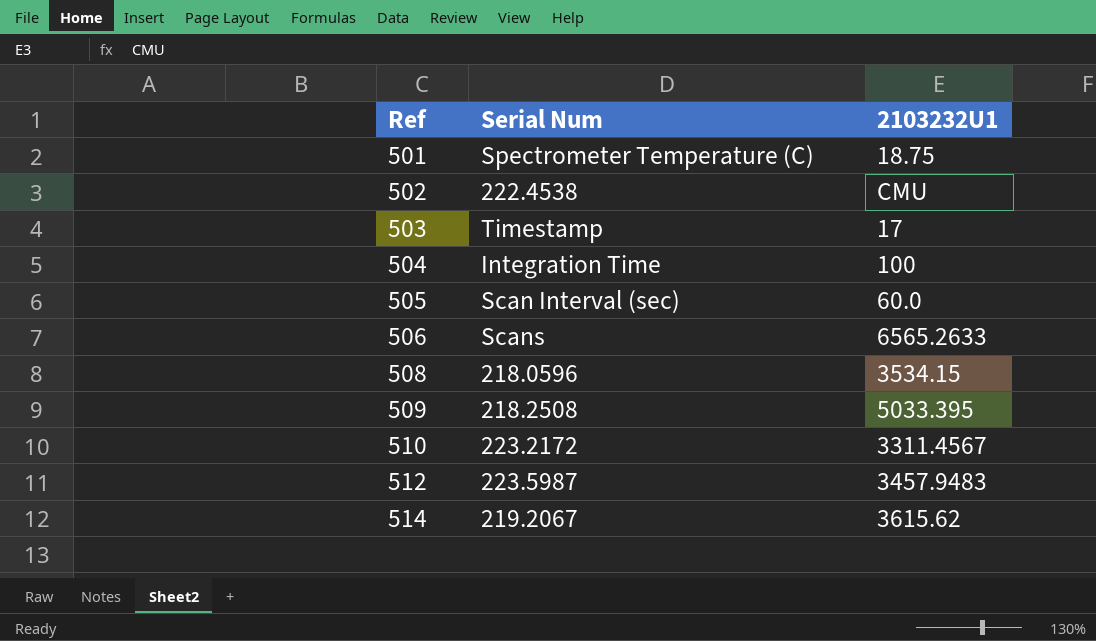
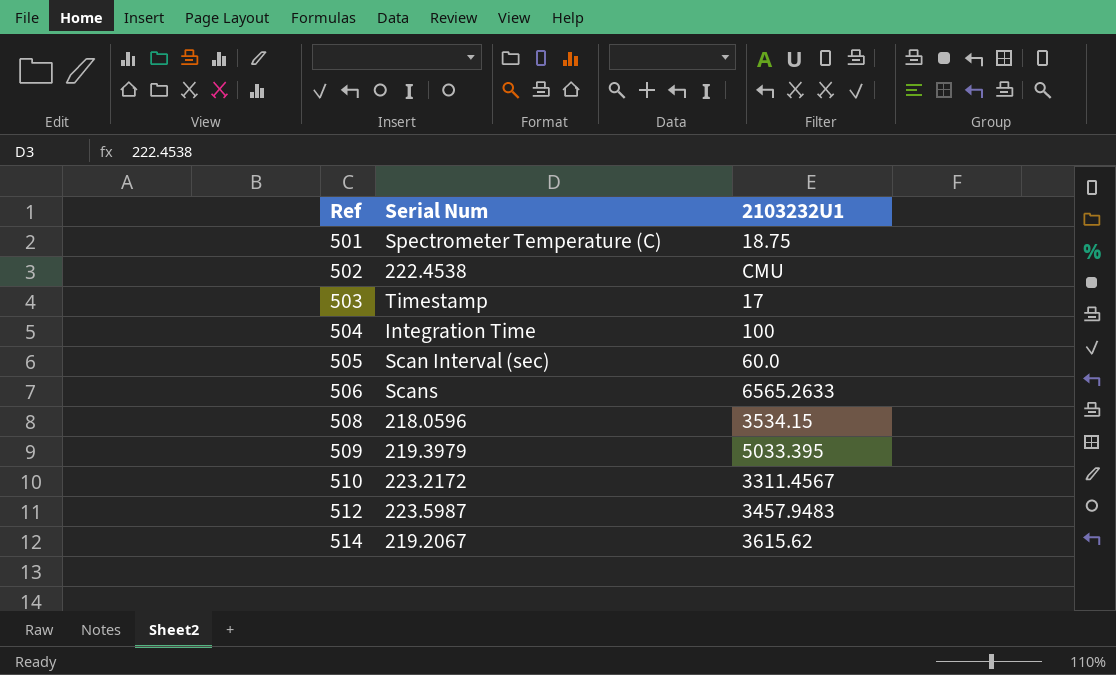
509 | Serial Num: 218.2508 -> 219.3979

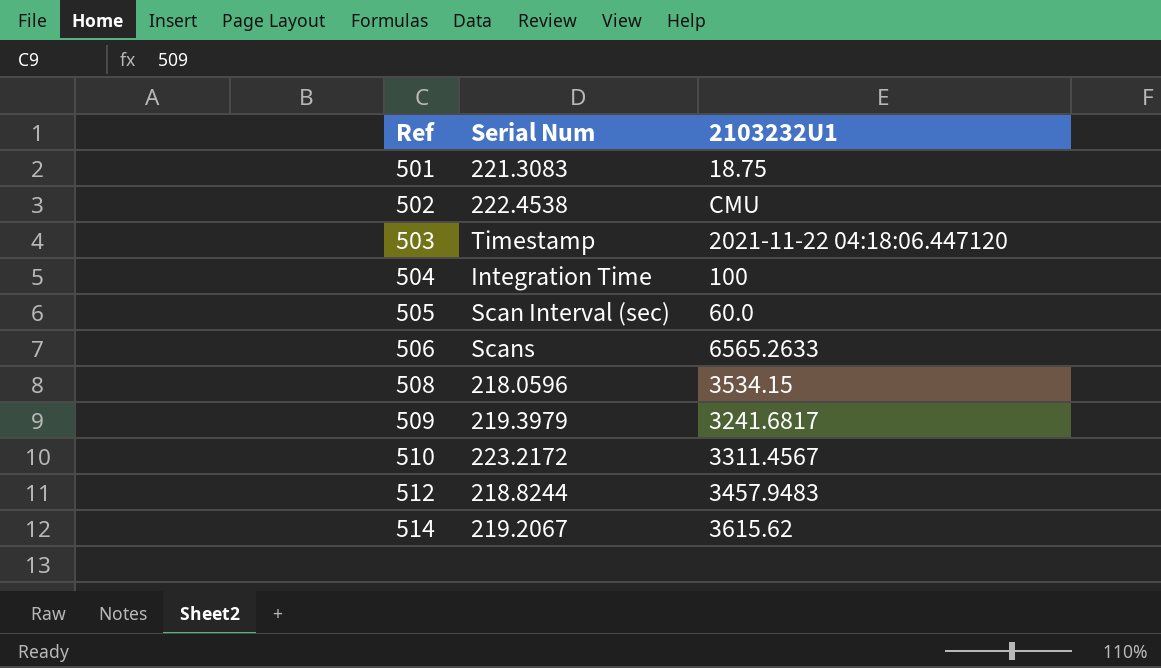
501 | Serial Num: Spectrometer Temperature (C) -> 221.3083
503 | 2103232U1: 17 -> 2021-11-22 04:18:06.447120
509 | 2103232U1: 5033.395 -> 3241.6817
512 | Serial Num: 223.5987 -> 218.8244

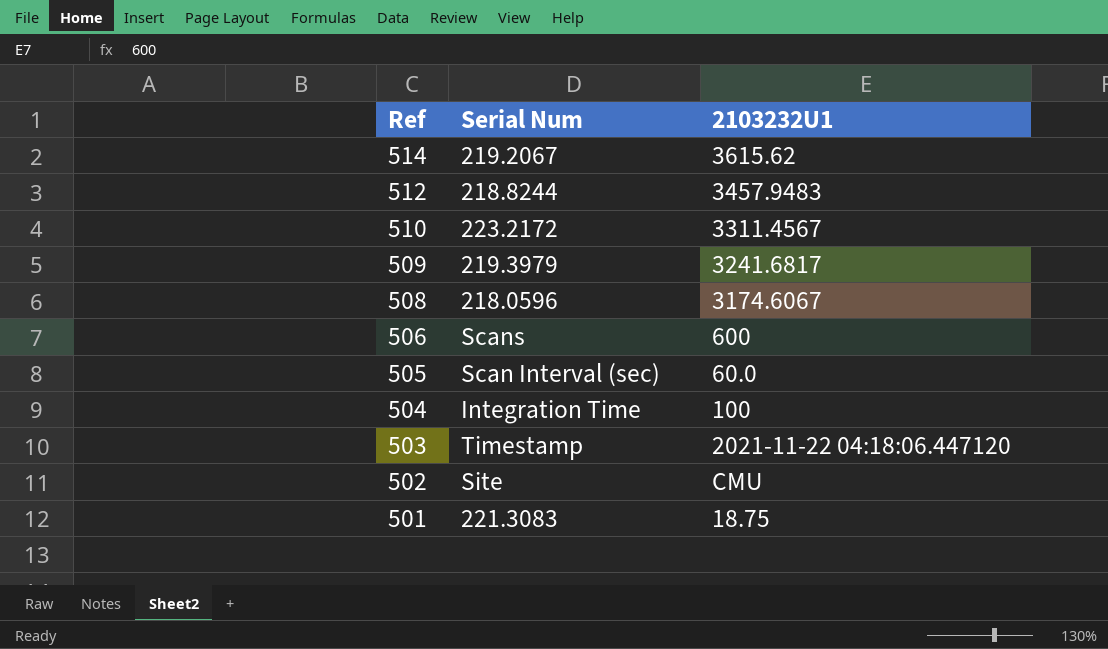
row order: Ref ascending -> Ref descending
508 | 2103232U1: 3534.15 -> 3174.6067
506 | 2103232U1: 6565.2633 -> 600
502 | Serial Num: 222.4538 -> Site

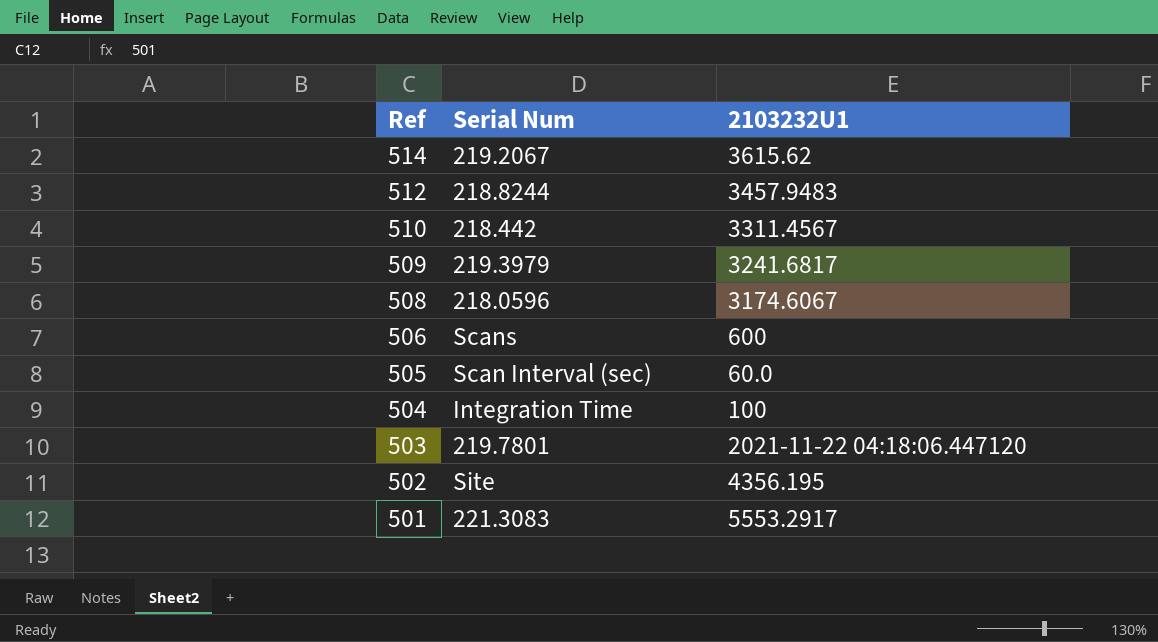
510 | Serial Num: 223.2172 -> 218.442
503 | Serial Num: Timestamp -> 219.7801
502 | 2103232U1: CMU -> 4356.195
501 | 2103232U1: 18.75 -> 5553.2917

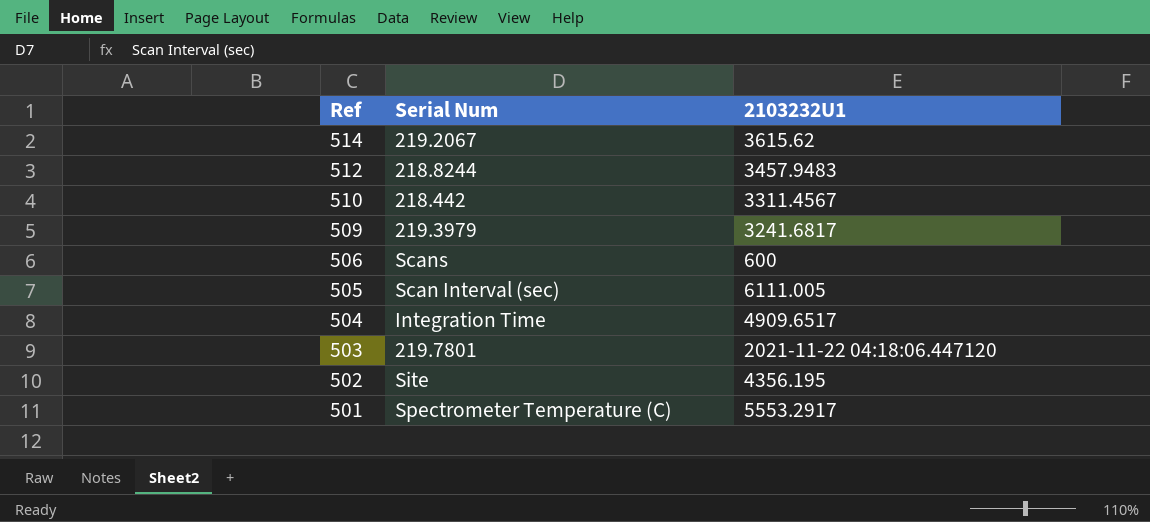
row 508: 218.0596 | 3174.6067 -> none
505 | 2103232U1: 60.0 -> 6111.005
504 | 2103232U1: 100 -> 4909.6517
501 | Serial Num: 221.3083 -> Spectrometer Temperature (C)

